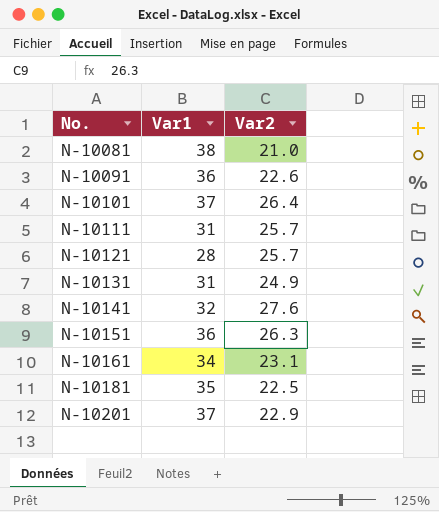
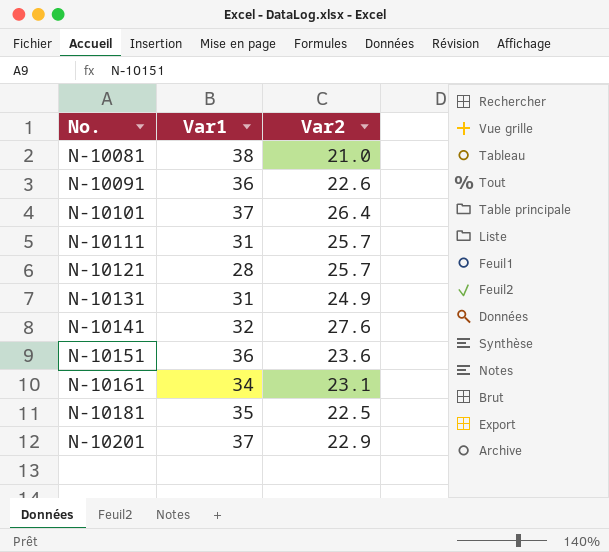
N-10151 | Var2: 26.3 -> 23.6

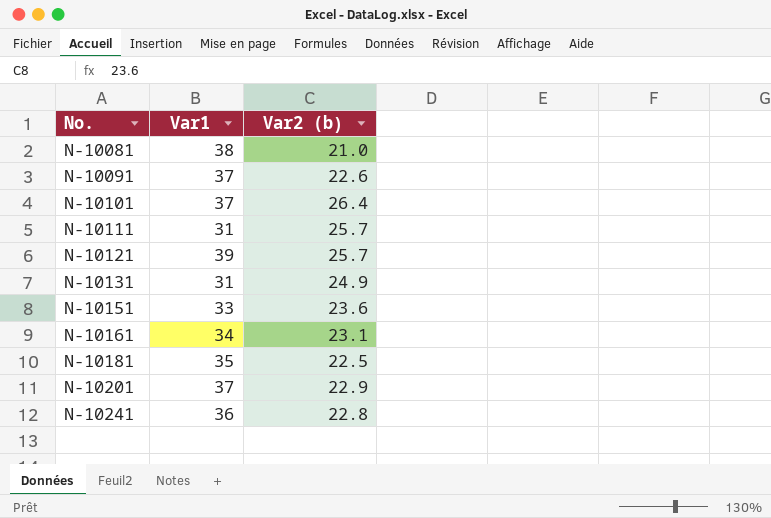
column name: Var2 -> Var2 (b)
row N-10141: 32 | 27.6 -> none
N-10091 | Var1: 36 -> 37
N-10121 | Var1: 28 -> 39
N-10151 | Var1: 36 -> 33
row N-10241: none -> 36 | 22.8

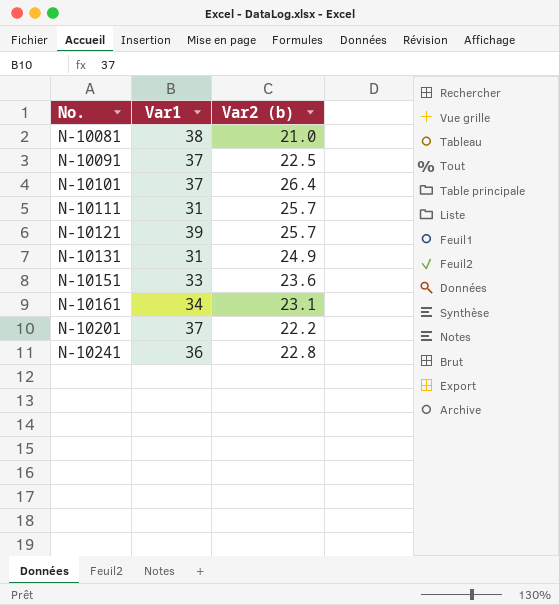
row N-10181: 35 | 22.5 -> none
N-10091 | Var2 (b): 22.6 -> 22.5
N-10201 | Var2 (b): 22.9 -> 22.2

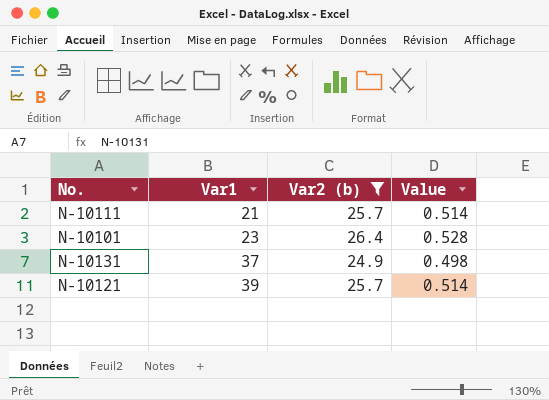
filter: none -> Var2 (b) >= 24.9
row order: No. ascending -> Var1 ascending
column Value | formula: none -> [Var2 (b)] * 0.02
N-10111 | Var1: 31 -> 21
N-10101 | Var1: 37 -> 23
N-10131 | Var1: 31 -> 37

